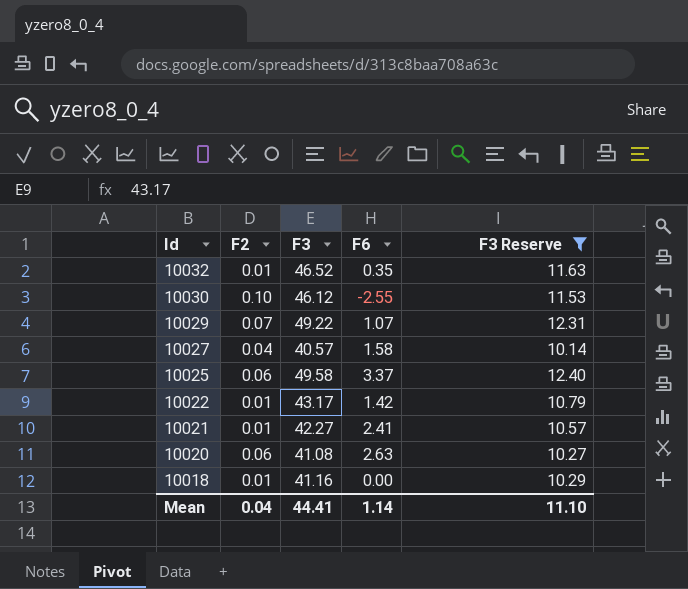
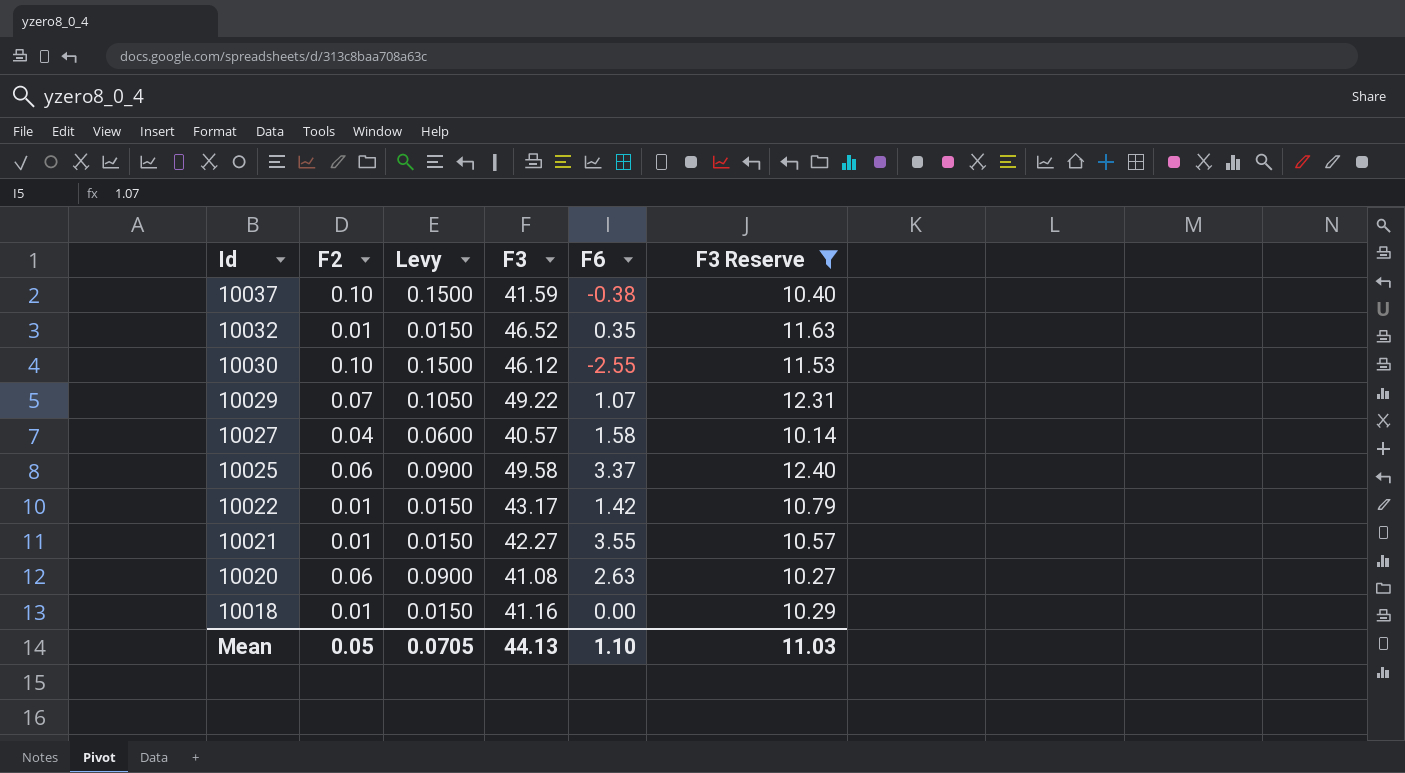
column Levy | formula: none -> [F2] * 1.5
row 10037: none -> 0.10 | 0.1500 | 41.59 | -0.38 | 10.40
10021 | F6: 2.41 -> 3.55
Mean | F2: 0.04 -> 0.05
Mean | F3: 44.41 -> 44.13
Mean | F6: 1.14 -> 1.10
Mean | F3 Reserve: 11.10 -> 11.03

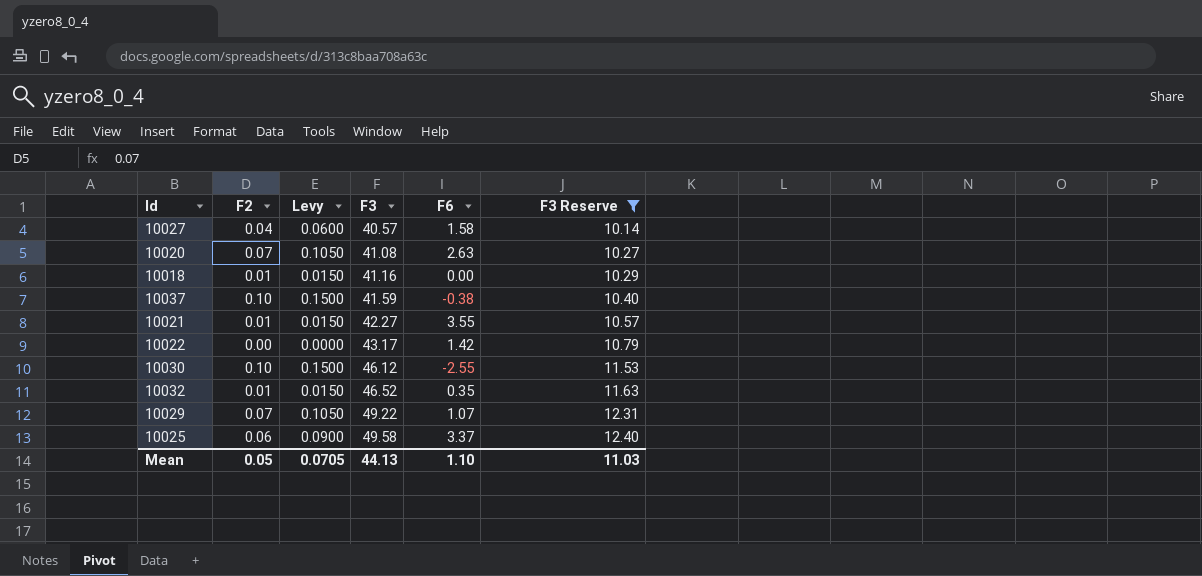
row order: Id descending -> F3 ascending
10020 | F2: 0.06 -> 0.07
10020 | Levy: 0.0900 -> 0.1050
10022 | F2: 0.01 -> 0.00
10022 | Levy: 0.0150 -> 0.0000

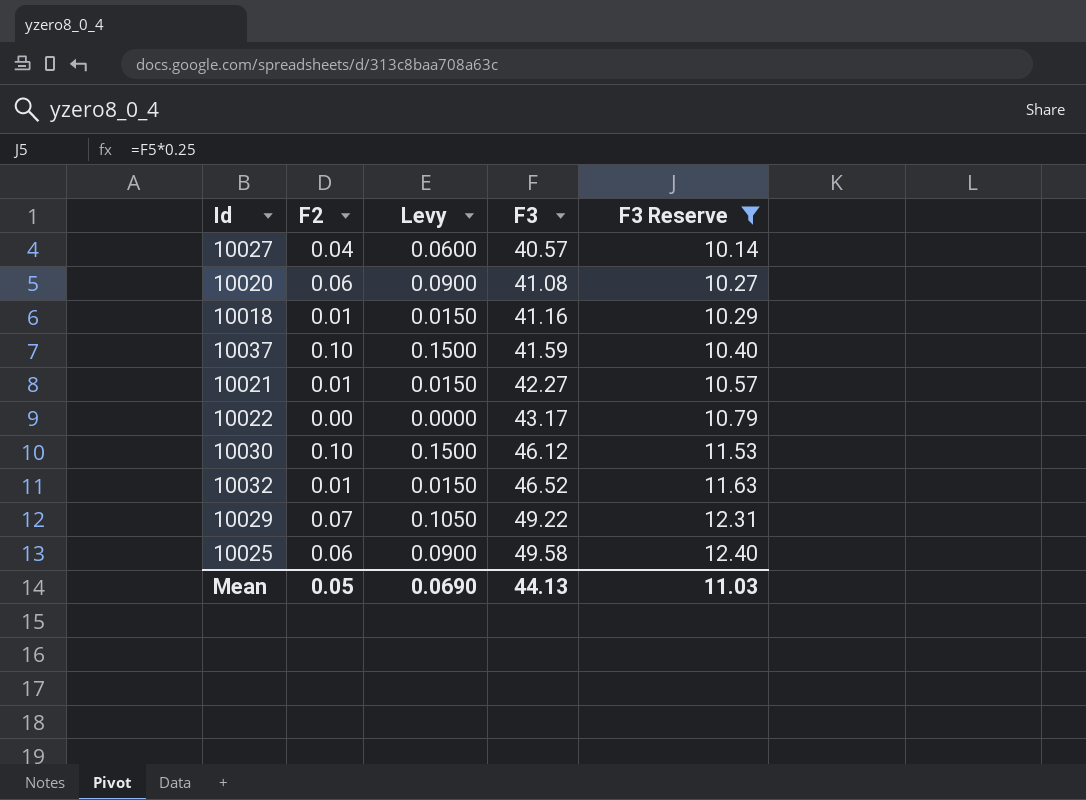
column F6 | position: 5 -> none
10020 | F2: 0.07 -> 0.06
10020 | Levy: 0.1050 -> 0.0900
Mean | Levy: 0.0705 -> 0.0690

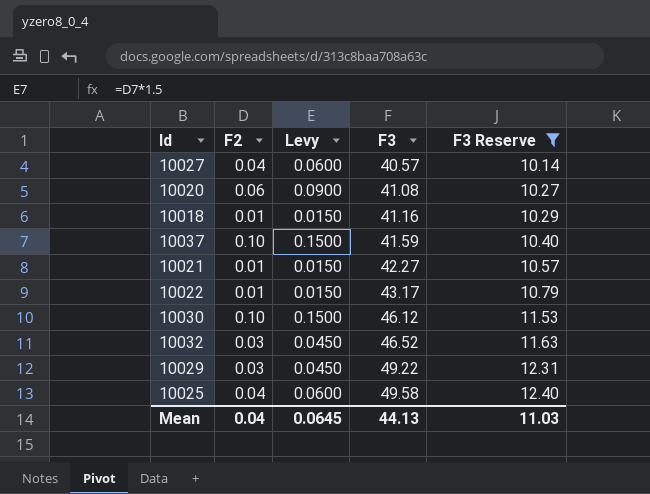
10022 | F2: 0.00 -> 0.01
10022 | Levy: 0.0000 -> 0.0150
10032 | F2: 0.01 -> 0.03
10032 | Levy: 0.0150 -> 0.0450
10029 | F2: 0.07 -> 0.03
10029 | Levy: 0.1050 -> 0.0450
10025 | F2: 0.06 -> 0.04
10025 | Levy: 0.0900 -> 0.0600
Mean | F2: 0.05 -> 0.04
Mean | Levy: 0.0690 -> 0.0645

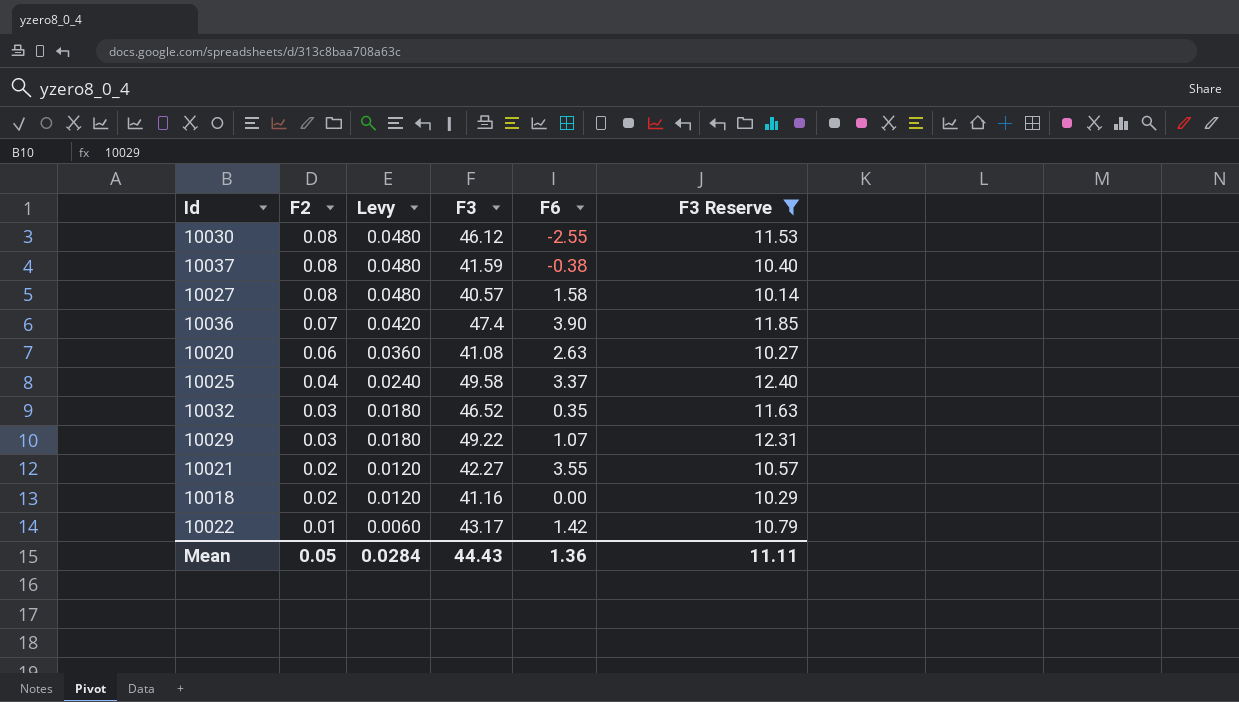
row order: F3 ascending -> F2 descending
column Levy | formula: [F2] * 1.5 -> [F2] * 0.6
column F6 | position: none -> 5
10030 | F2: 0.10 -> 0.08
10037 | F2: 0.10 -> 0.08
10027 | F2: 0.04 -> 0.08
row 10036: none -> 0.07 | 0.0420 | 47.4 | 3.90 | 11.85
10021 | F2: 0.01 -> 0.02
10018 | F2: 0.01 -> 0.02
Mean | F2: 0.04 -> 0.05
Mean | Levy: 0.0645 -> 0.0284
Mean | F3: 44.13 -> 44.43
Mean | F3 Reserve: 11.03 -> 11.11

